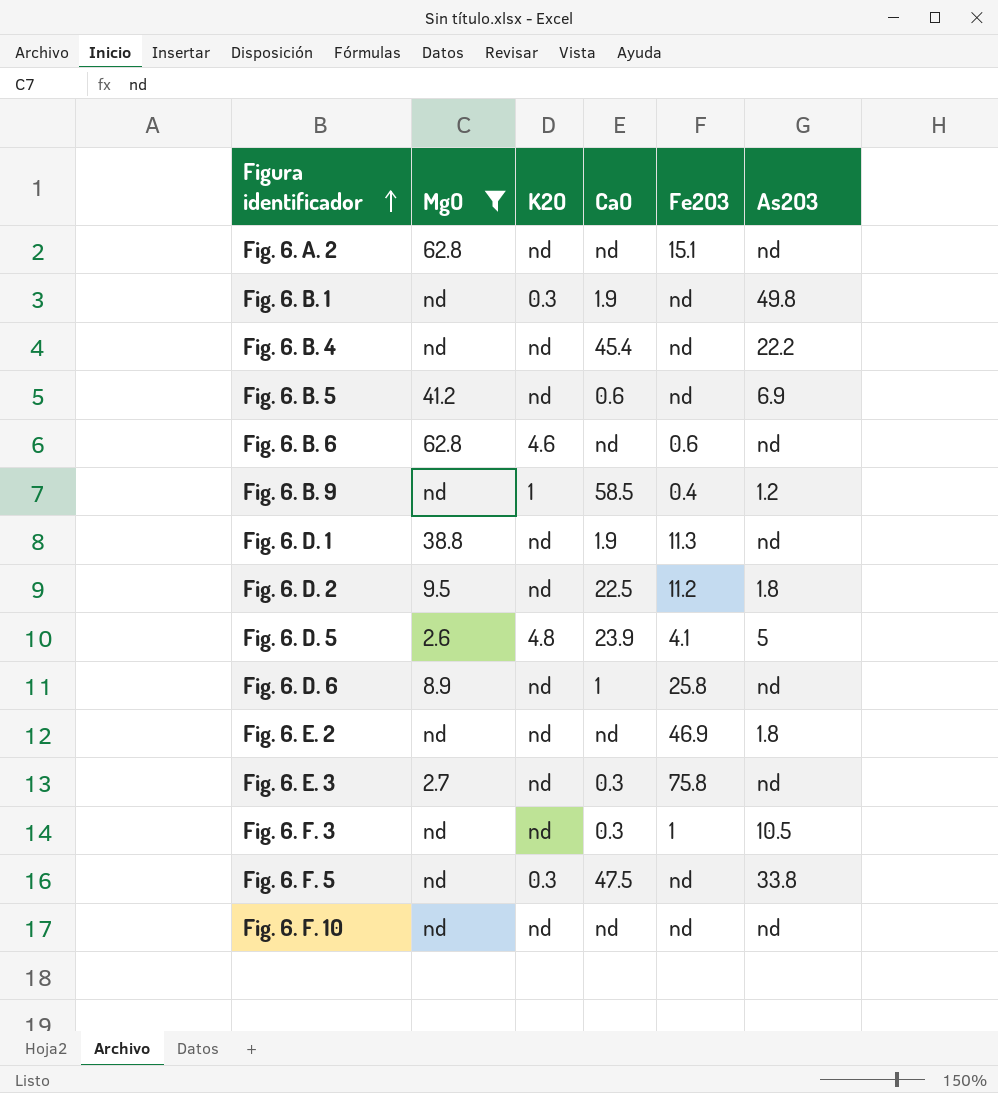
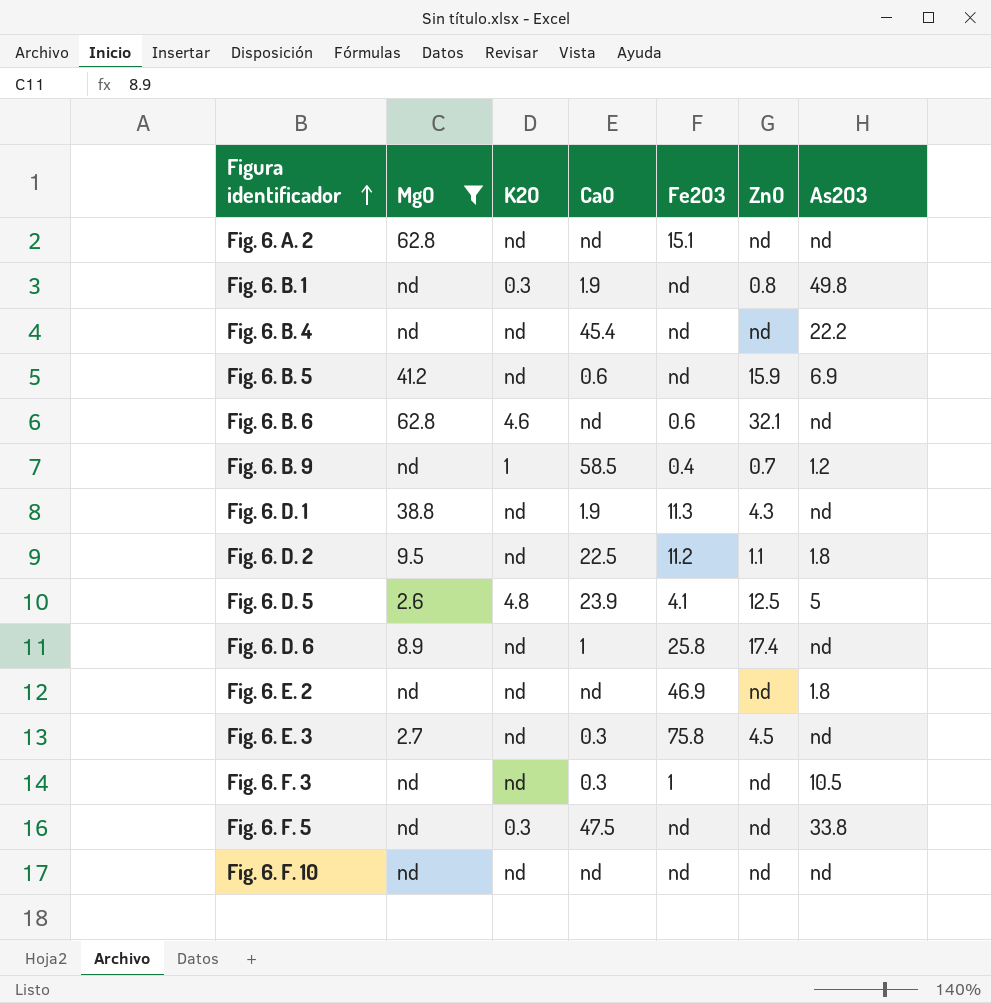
column ZnO | position: none -> 6

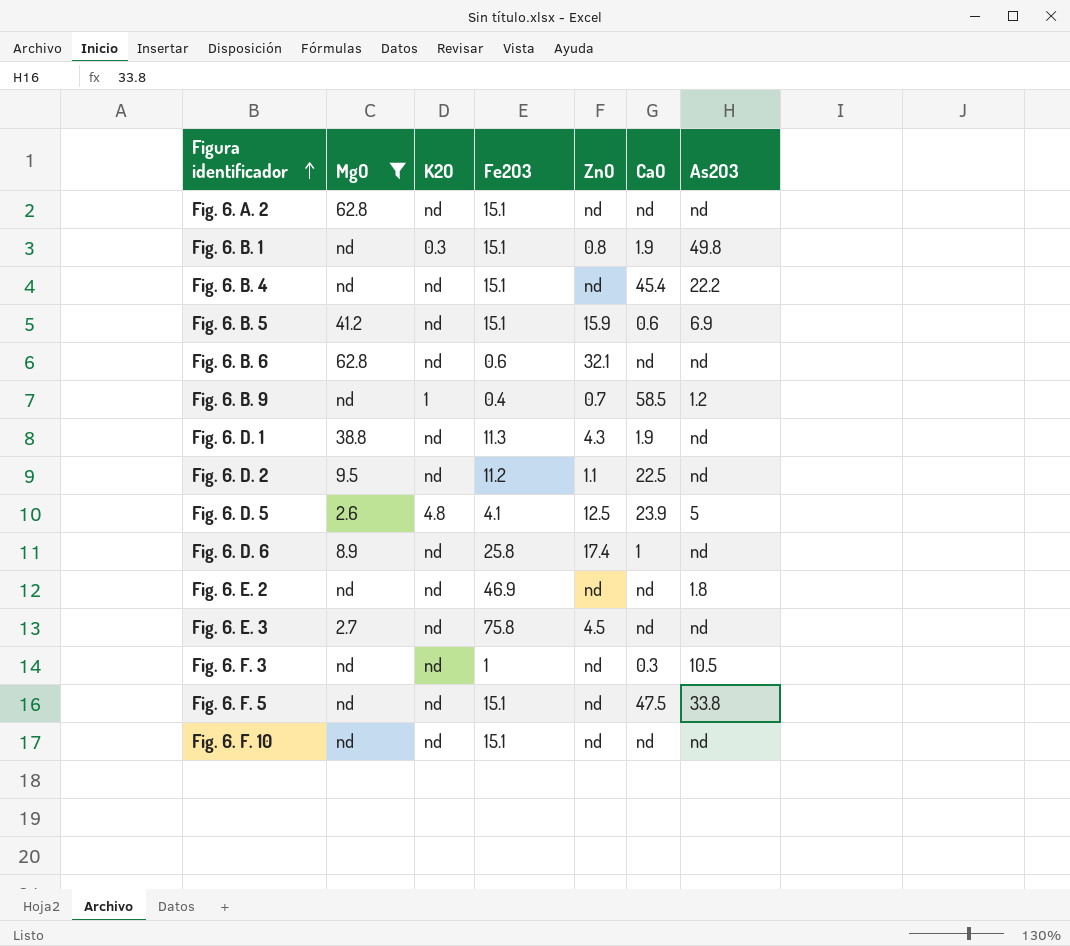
column CaO | position: 4 -> 6
Fig. 6. B. 1 | Fe2O3: nd -> 15.1
Fig. 6. B. 4 | Fe2O3: nd -> 15.1
Fig. 6. B. 5 | Fe2O3: nd -> 15.1
Fig. 6. B. 6 | K2O: 4.6 -> nd
Fig. 6. D. 2 | As2O3: 1.8 -> nd
Fig. 6. E. 3 | CaO: 0.3 -> nd
Fig. 6. F. 5 | K2O: 0.3 -> nd
Fig. 6. F. 5 | Fe2O3: nd -> 15.1
Fig. 6. F. 10 | Fe2O3: nd -> 15.1

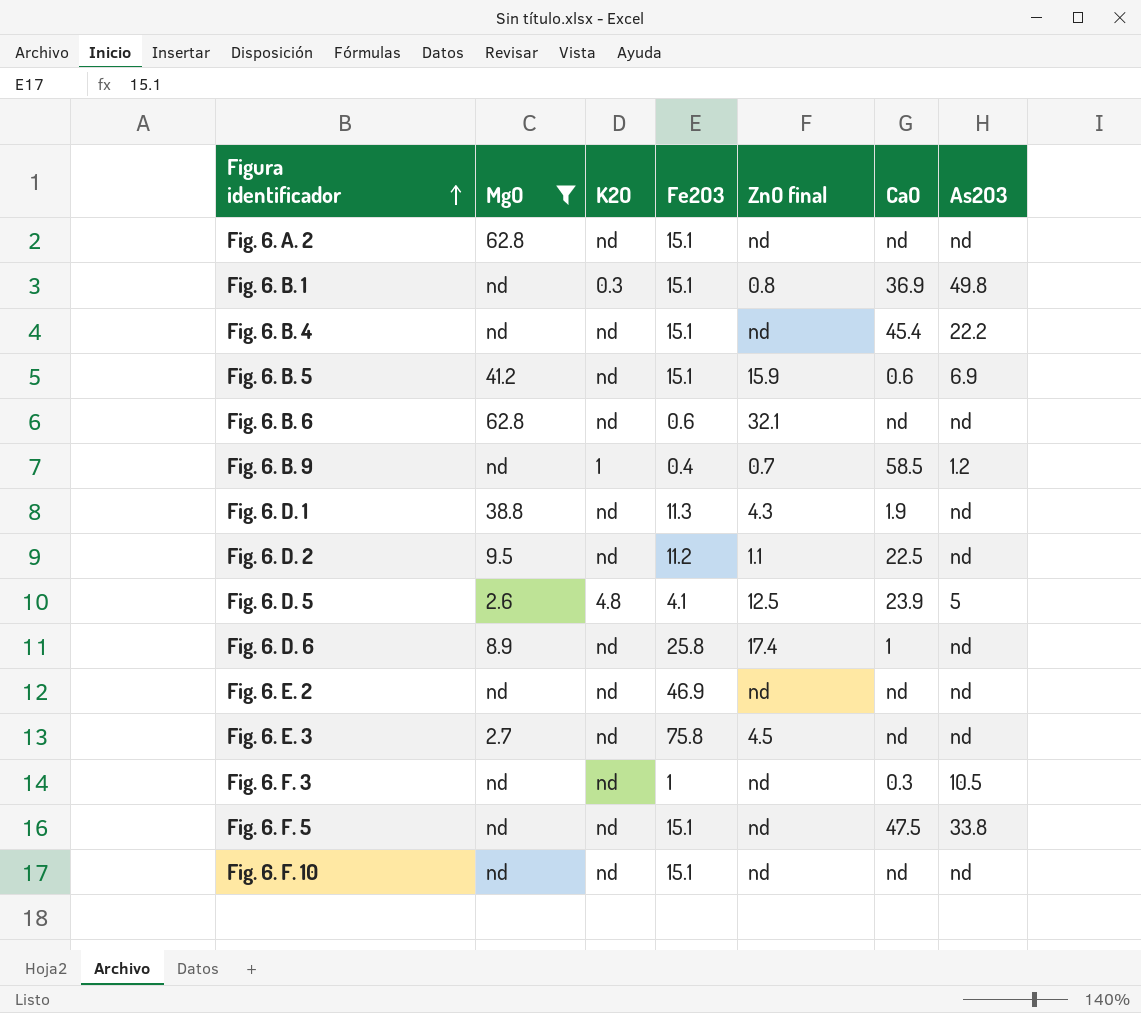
column name: ZnO -> ZnO final
Fig. 6. B. 1 | CaO: 1.9 -> 36.9
Fig. 6. E. 2 | As2O3: 1.8 -> nd

